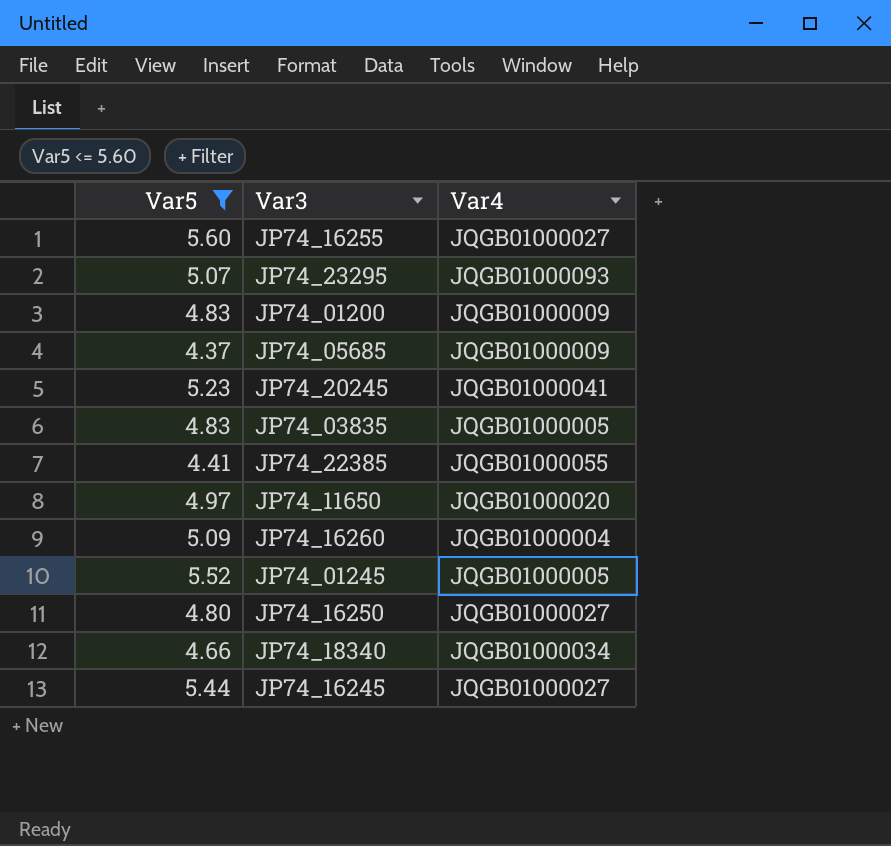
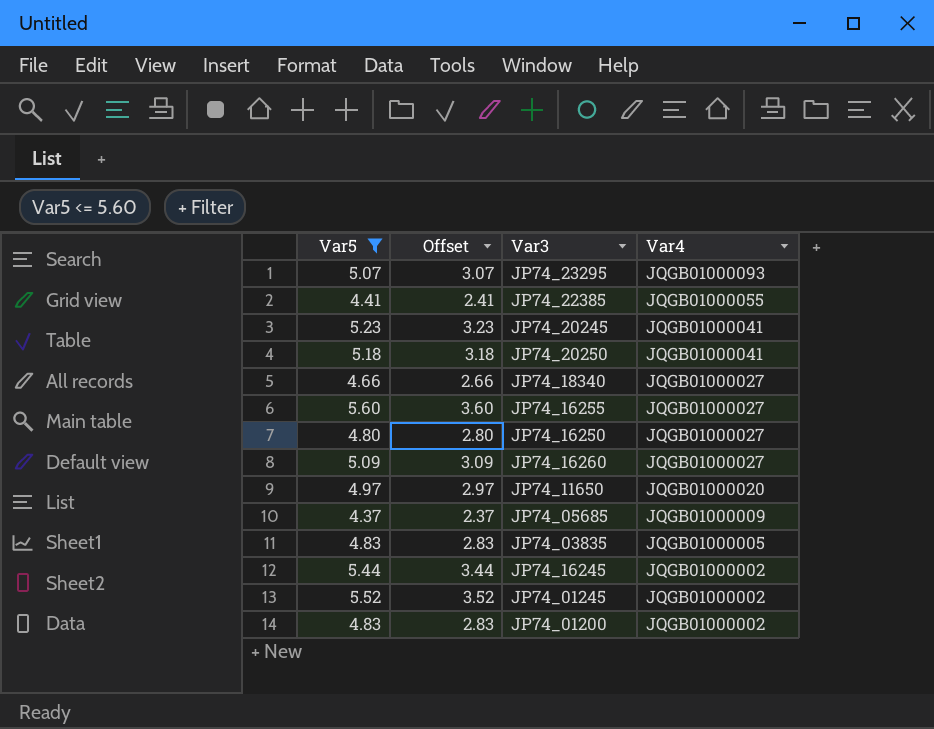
row order: none -> Var4 descending
column Offset | formula: none -> [Var5] - 2
row JP74_20250: none -> 5.18 | 3.18 | JQGB01000041
JP74_18340 | Var4: JQGB01000034 -> JQGB01000027
JP74_16260 | Var4: JQGB01000004 -> JQGB01000027
JP74_16245 | Var4: JQGB01000027 -> JQGB01000002
JP74_01245 | Var4: JQGB01000005 -> JQGB01000002
JP74_01200 | Var4: JQGB01000009 -> JQGB01000002

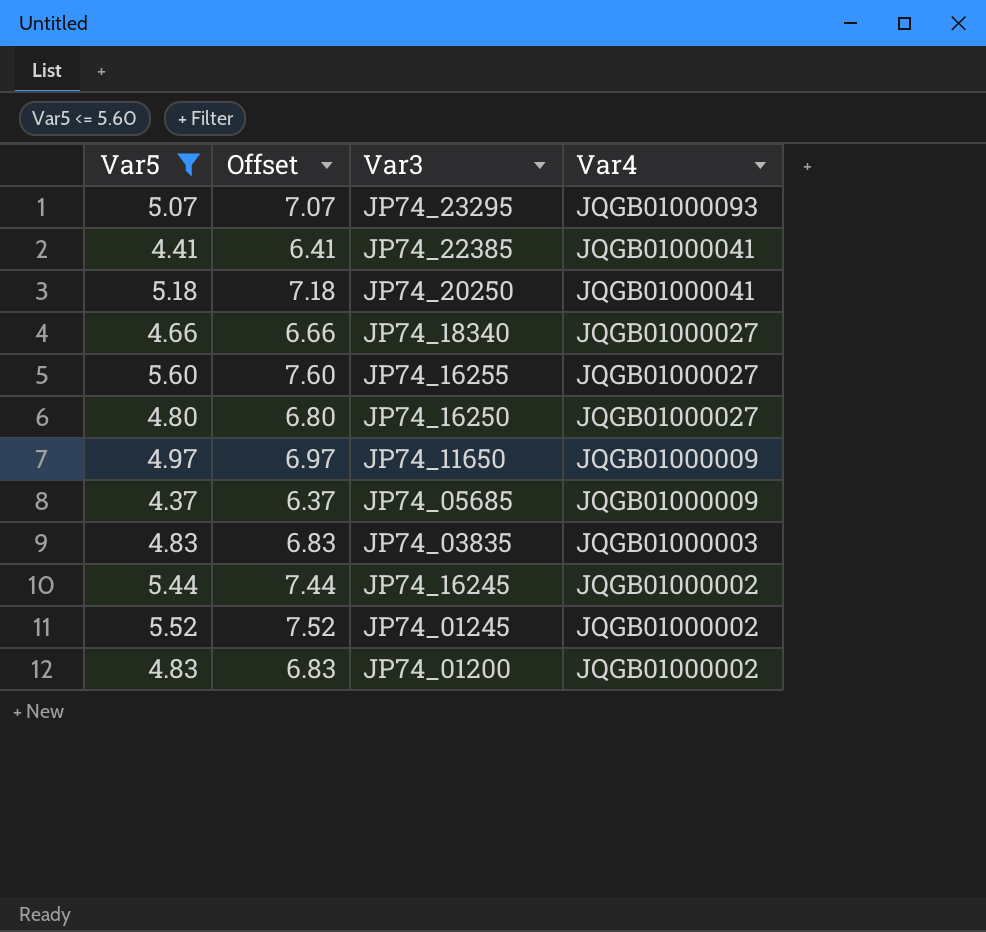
column Offset | formula: [Var5] - 2 -> [Var5] + 2
row JP74_20245: 5.23 | 3.23 | JQGB01000041 -> none
row JP74_16260: 5.09 | 3.09 | JQGB01000027 -> none
JP74_22385 | Var4: JQGB01000055 -> JQGB01000041
JP74_11650 | Var4: JQGB01000020 -> JQGB01000009
JP74_03835 | Var4: JQGB01000005 -> JQGB01000003

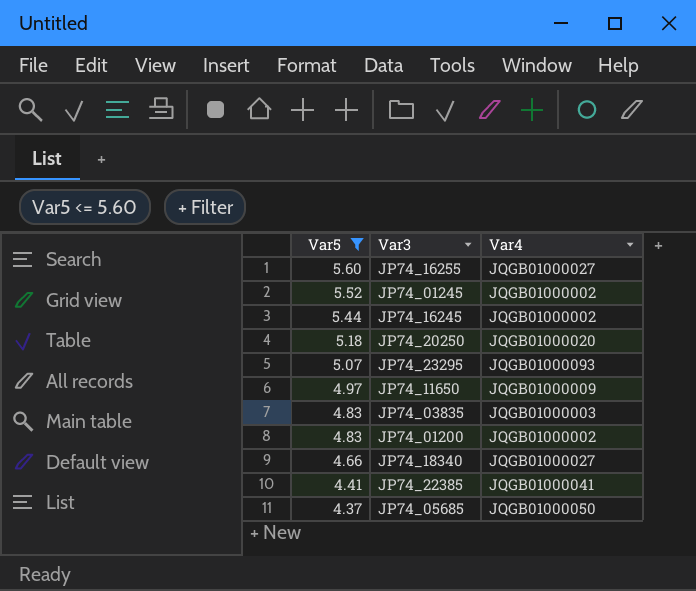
row order: Var4 descending -> Var5 descending
column Offset | formula: [Var5] + 2 -> none
row JP74_16250: 4.80 | 6.80 | JQGB01000027 -> none
JP74_20250 | Var4: JQGB01000041 -> JQGB01000020
JP74_05685 | Var4: JQGB01000009 -> JQGB01000050

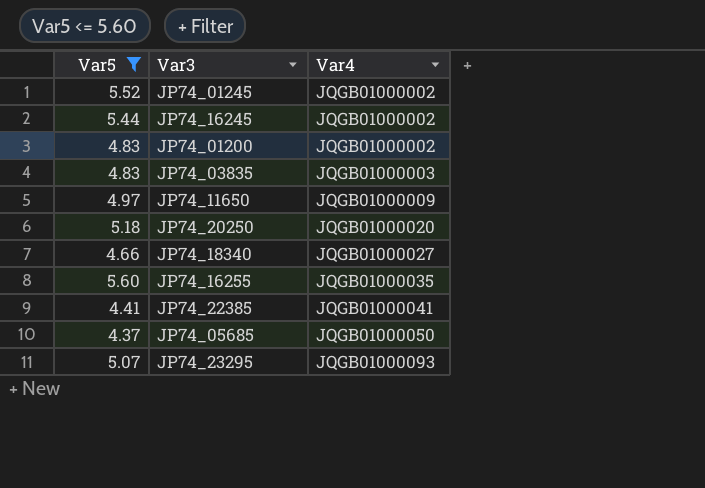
row order: Var5 descending -> Var4 ascending
JP74_16255 | Var4: JQGB01000027 -> JQGB01000035

